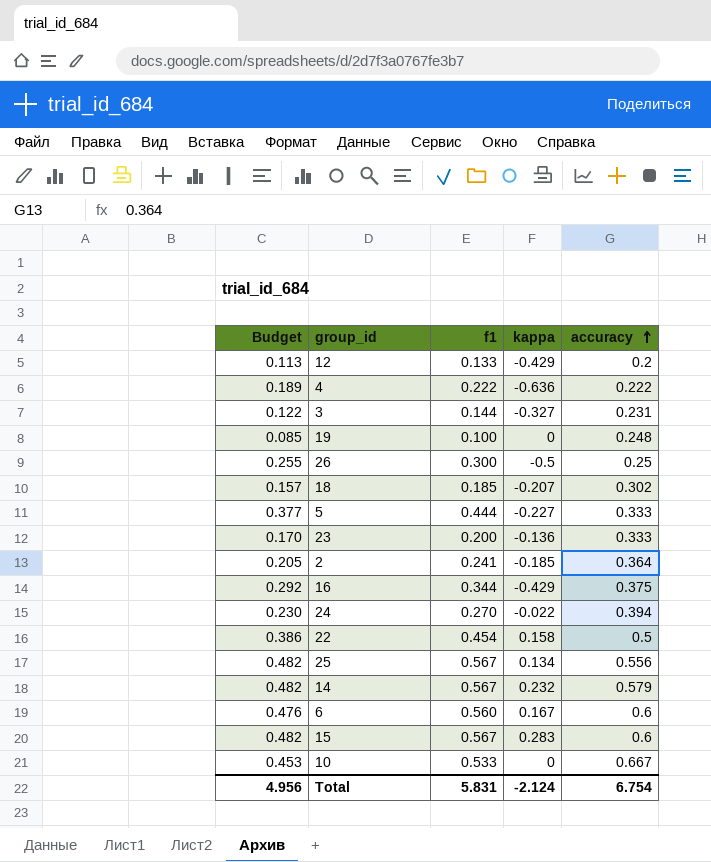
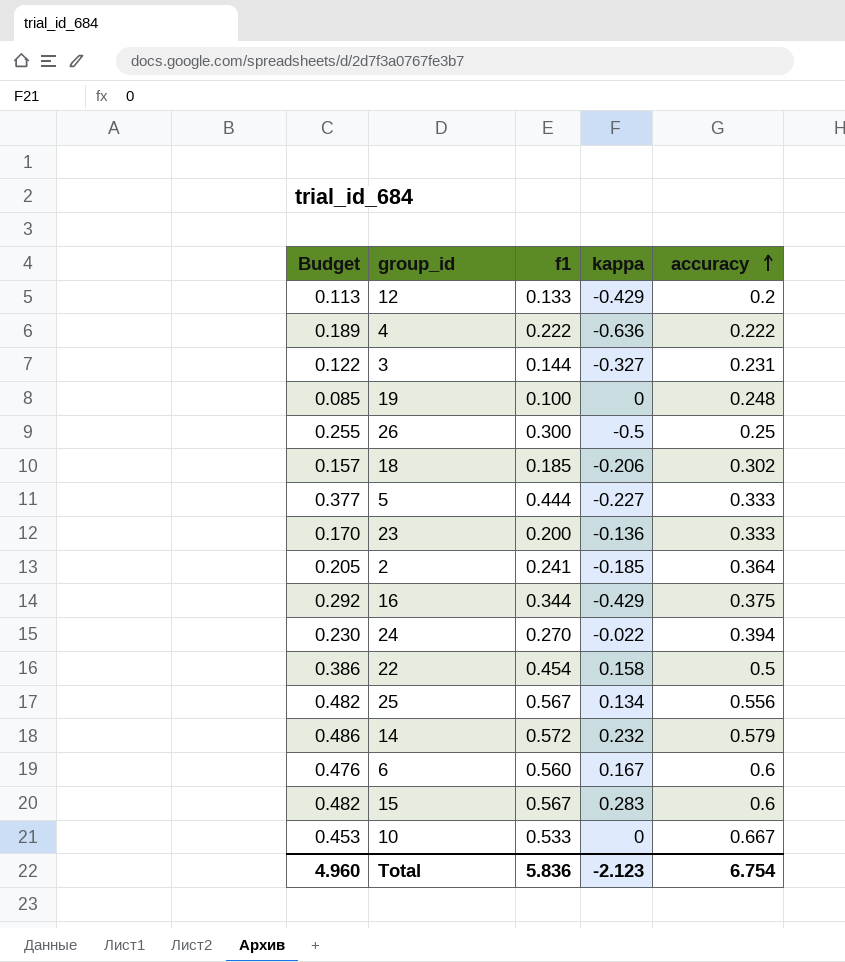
18 | kappa: -0.207 -> -0.206
14 | Budget: 0.482 -> 0.486
14 | f1: 0.567 -> 0.572
Total | Budget: 4.956 -> 4.960
Total | f1: 5.831 -> 5.836
Total | kappa: -2.124 -> -2.123

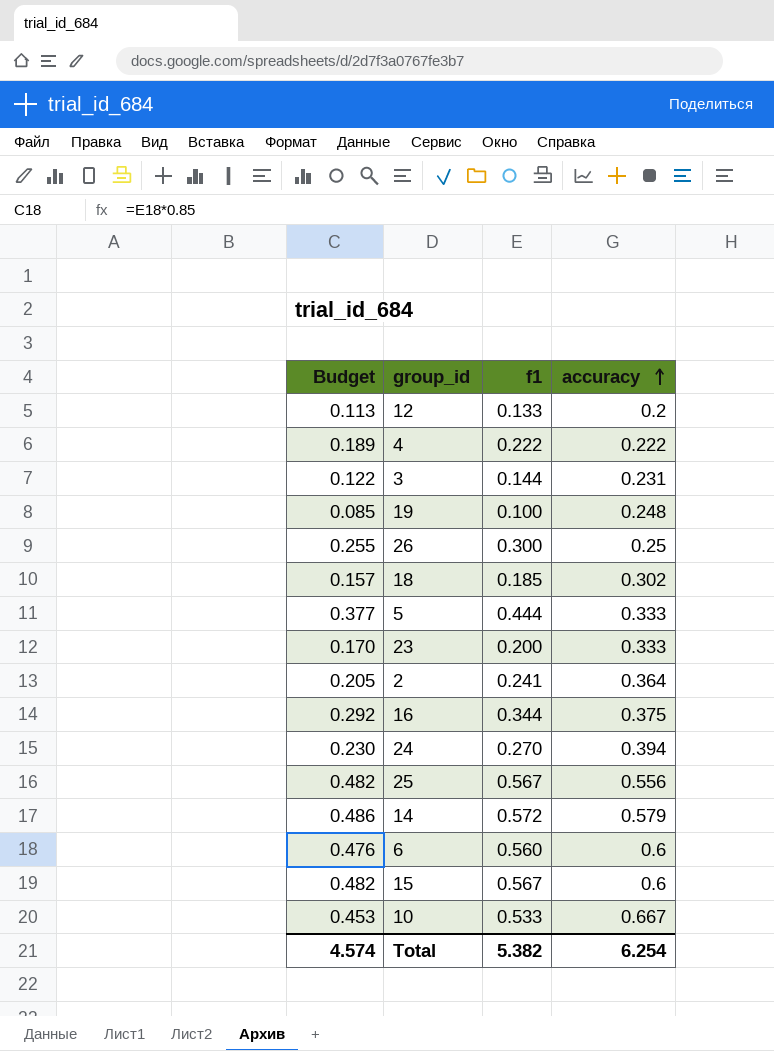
column kappa | position: 4 -> none
row 22: 0.386 | 0.454 | 0.158 | 0.5 -> none
Total | Budget: 4.960 -> 4.574
Total | f1: 5.836 -> 5.382
Total | accuracy: 6.754 -> 6.254

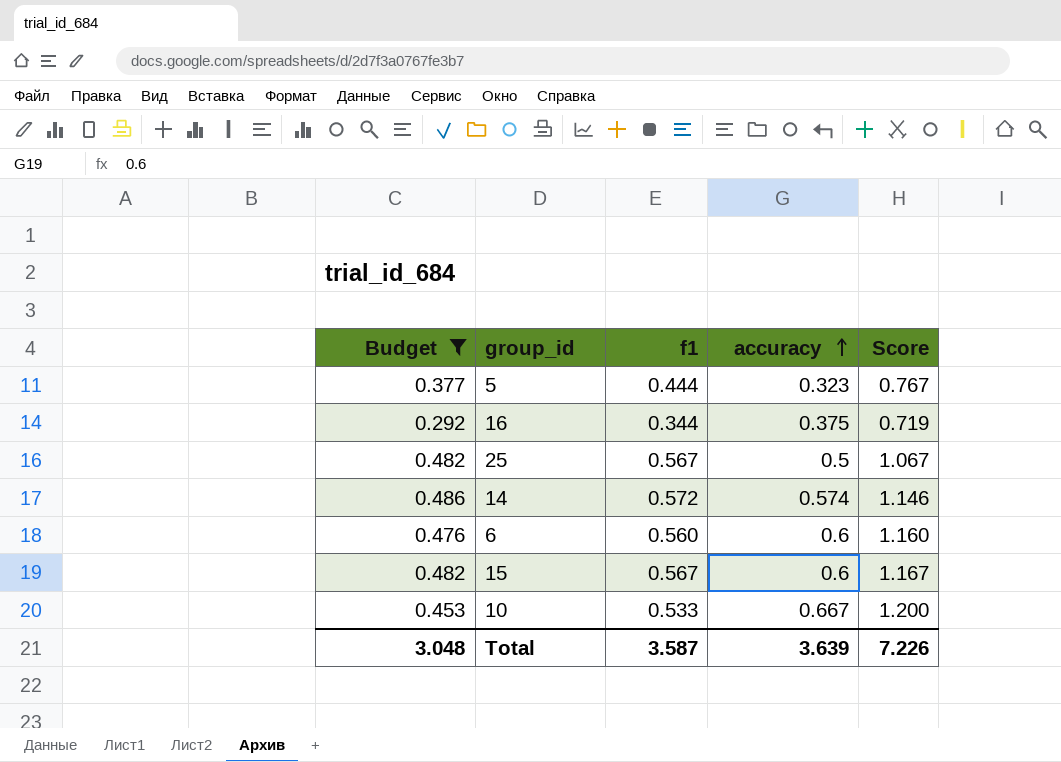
filter: none -> Budget >= 0.292
column Score | formula: none -> [f1] + [accuracy]
5 | accuracy: 0.333 -> 0.323
25 | accuracy: 0.556 -> 0.5
14 | accuracy: 0.579 -> 0.574
Total | Budget: 4.574 -> 3.048
Total | f1: 5.382 -> 3.587
Total | accuracy: 6.254 -> 3.639

